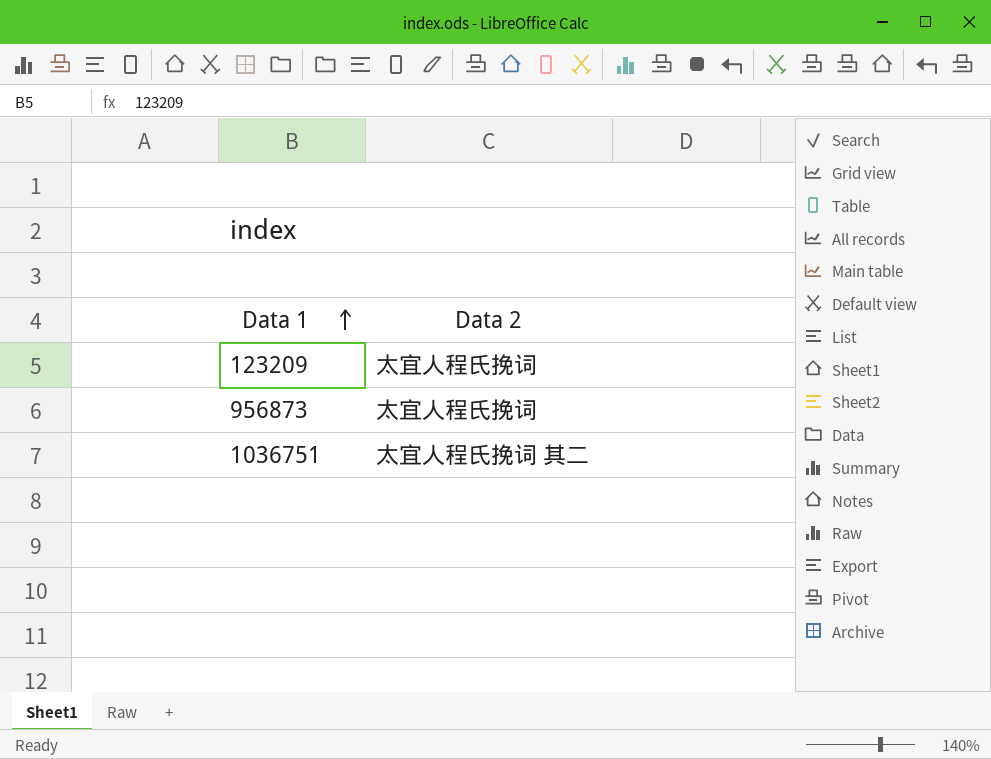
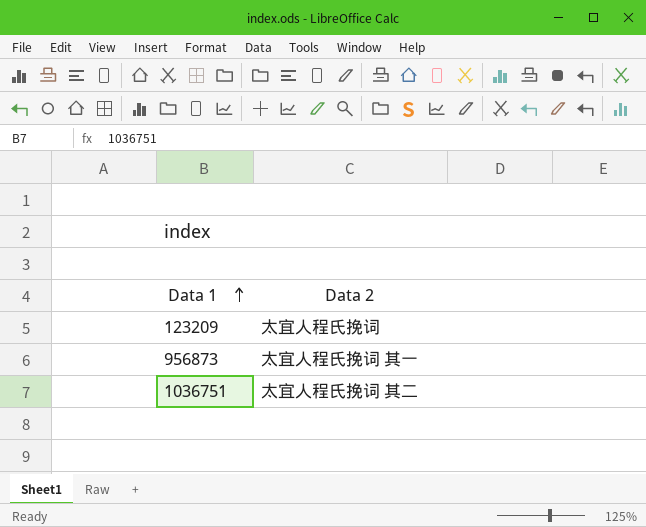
956873 | Data 2: 太宜人程氏挽词 -> 太宜人程氏挽词 其一

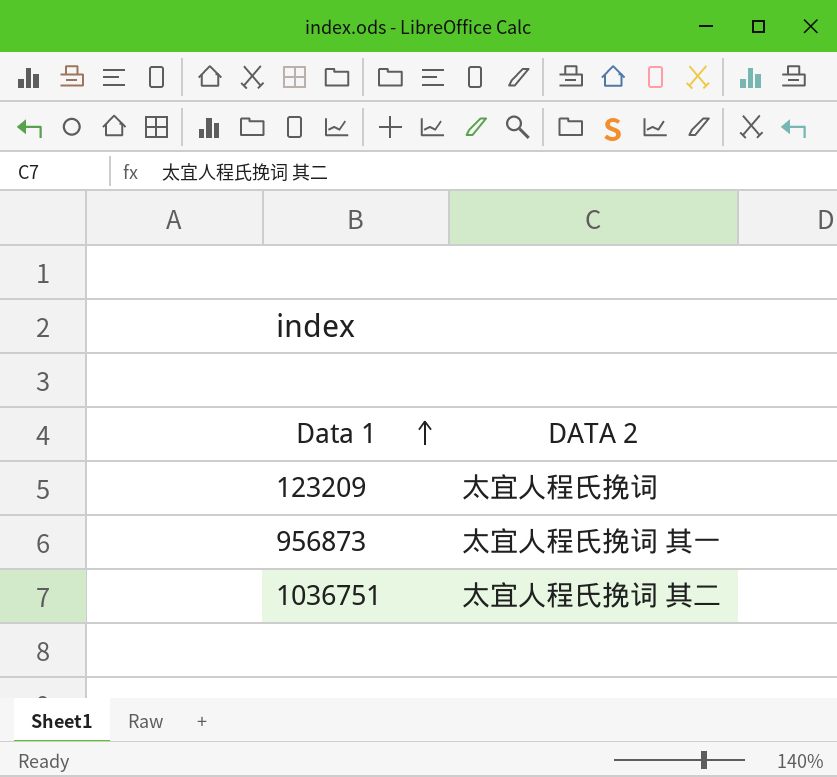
column name: Data 2 -> DATA 2

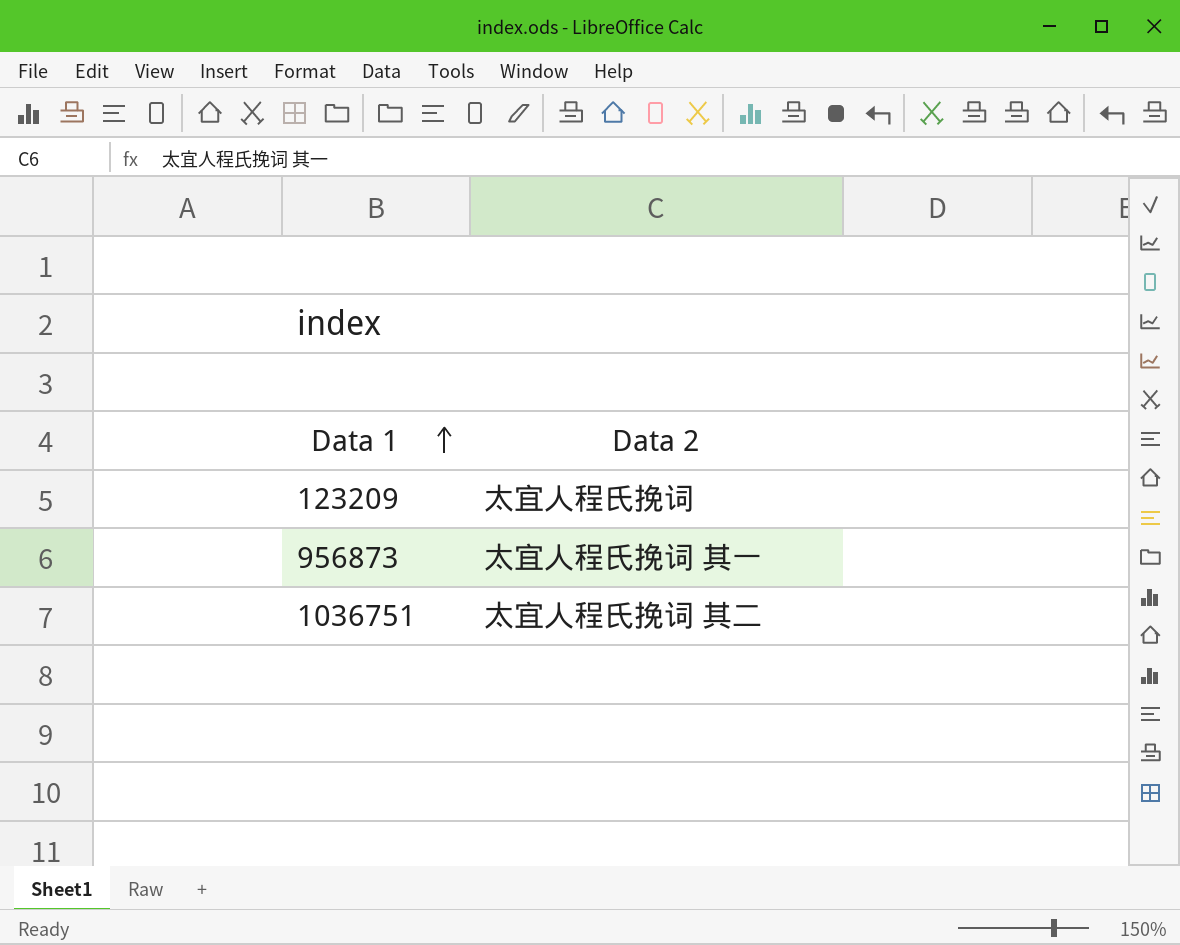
column name: DATA 2 -> Data 2

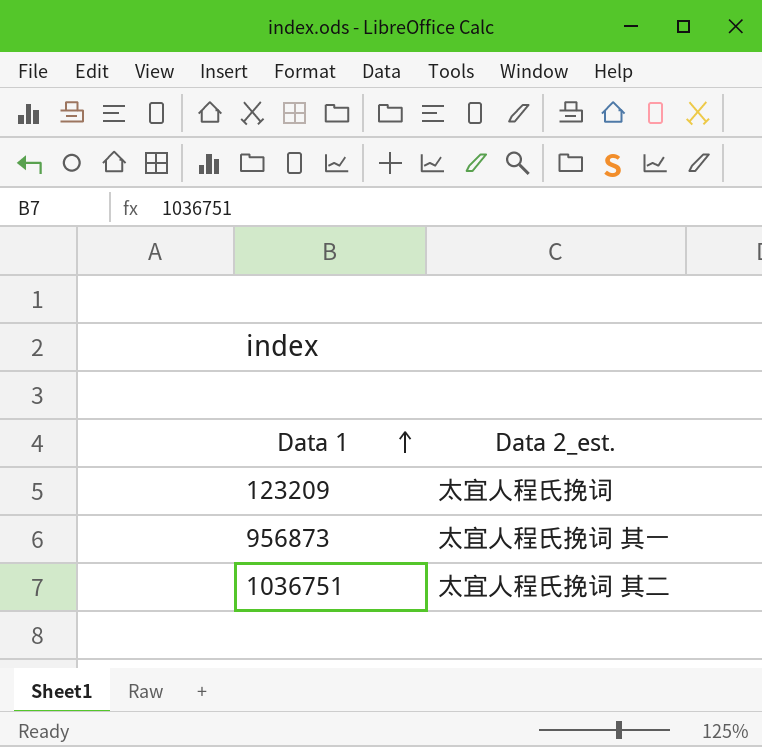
column name: Data 2 -> Data 2_est.

